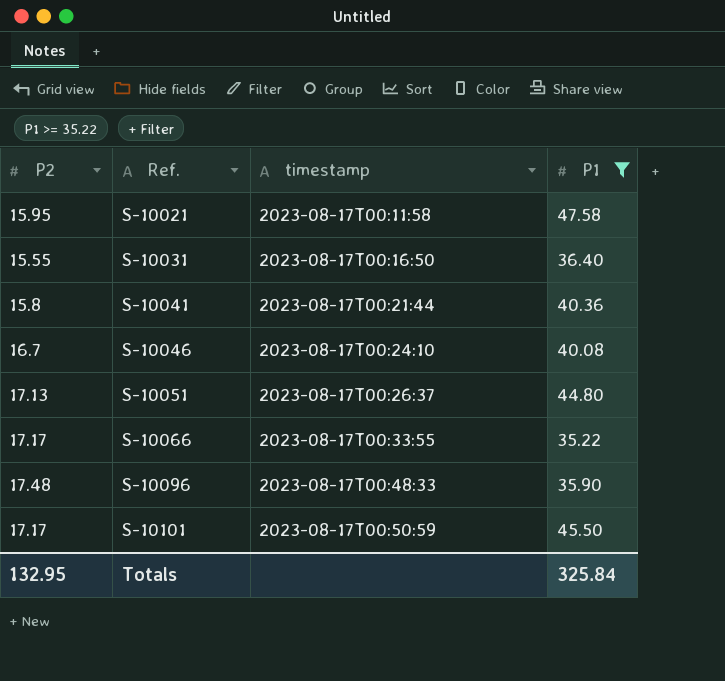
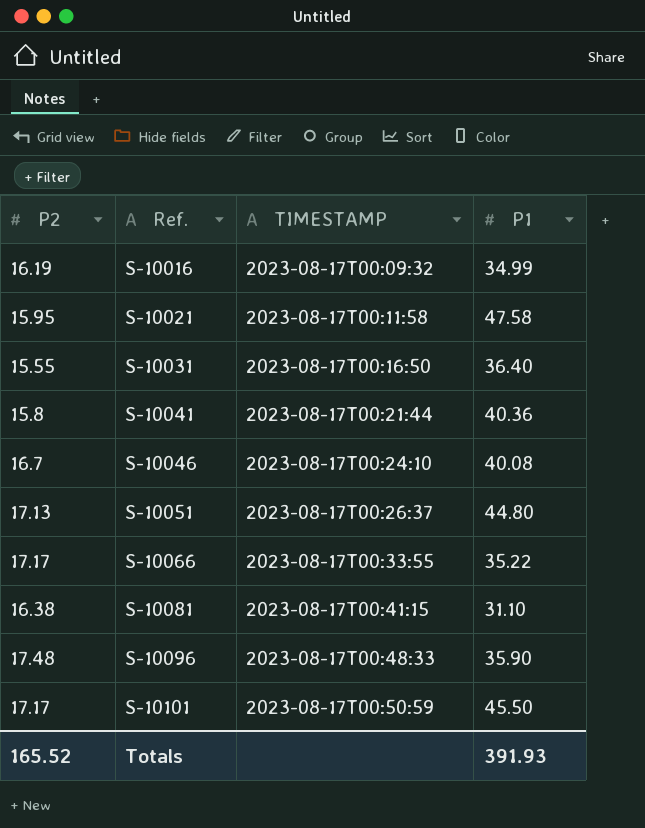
filter: P1 >= 35.22 -> none
column name: timestamp -> TIMESTAMP
Totals | P2: 132.95 -> 165.52
Totals | P1: 325.84 -> 391.93

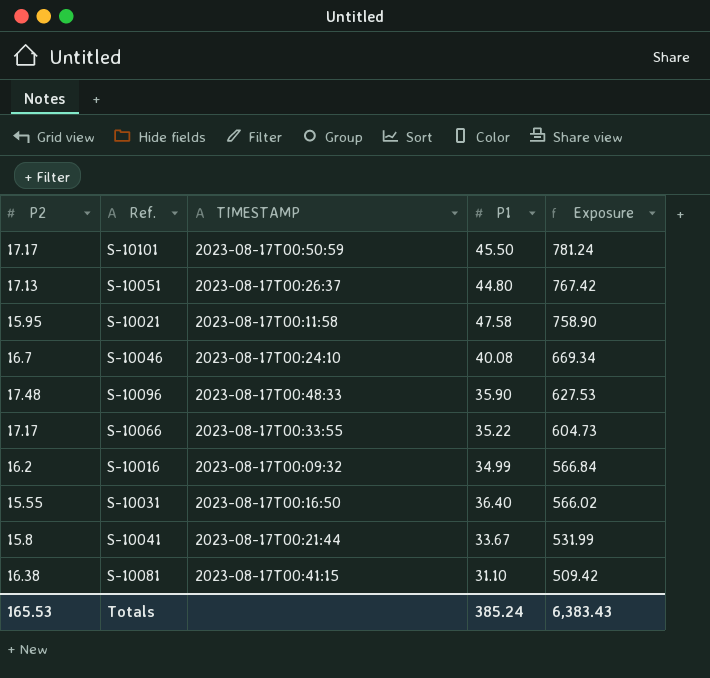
row order: Ref. ascending -> Exposure descending
column Exposure | formula: none -> [P2] * [P1]
S-10016 | P2: 16.19 -> 16.2
S-10041 | P1: 40.36 -> 33.67
Totals | P2: 165.52 -> 165.53
Totals | P1: 391.93 -> 385.24

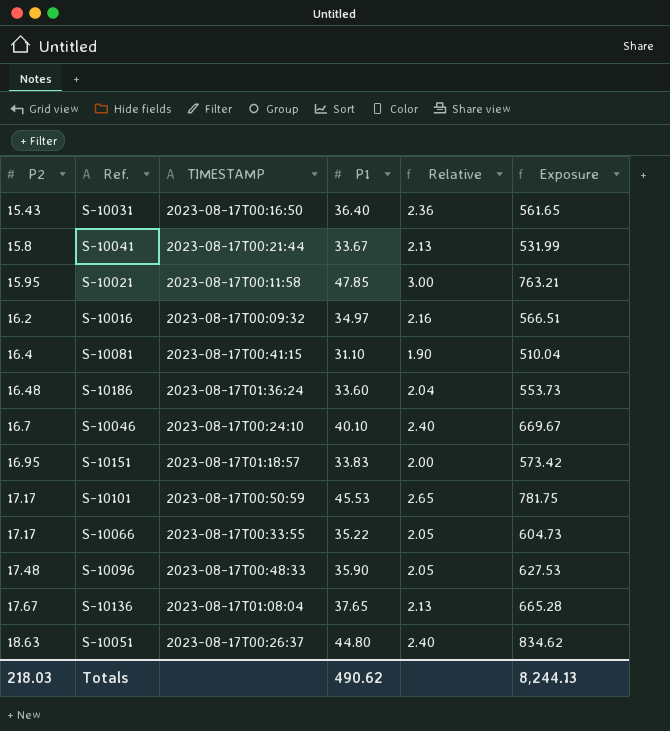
row order: Exposure descending -> P2 ascending
column Relative | formula: none -> [P1] / [P2]
S-10031 | P2: 15.55 -> 15.43
S-10031 | Exposure: 566.02 -> 561.65
S-10021 | P1: 47.58 -> 47.85
S-10021 | Exposure: 758.90 -> 763.21
S-10016 | P1: 34.99 -> 34.97
S-10016 | Exposure: 566.84 -> 566.51
S-10081 | P2: 16.38 -> 16.4
S-10081 | Exposure: 509.42 -> 510.04
row S-10186: none -> 16.48 | 2023-08-17T01:36:24 | 33.60 | 2.04 | 553.73
S-10046 | P1: 40.08 -> 40.10
S-10046 | Exposure: 669.34 -> 669.67
row S-10151: none -> 16.95 | 2023-08-17T01:18:57 | 33.83 | 2.00 | 573.42
S-10101 | P1: 45.50 -> 45.53
S-10101 | Exposure: 781.24 -> 781.75
row S-10136: none -> 17.67 | 2023-08-17T01:08:04 | 37.65 | 2.13 | 665.28
S-10051 | P2: 17.13 -> 18.63
S-10051 | Exposure: 767.42 -> 834.62
Totals | P2: 165.53 -> 218.03
Totals | P1: 385.24 -> 490.62
Totals | Exposure: 6,383.43 -> 8,244.13

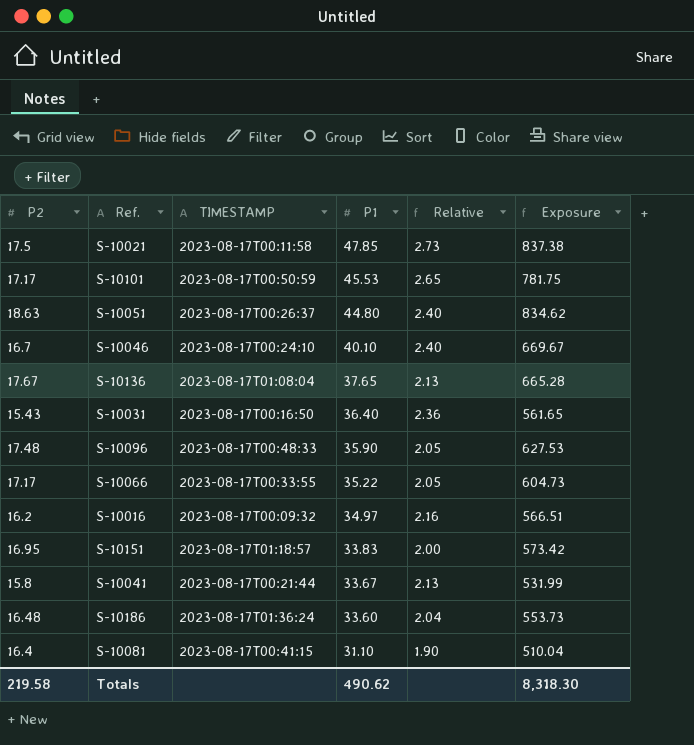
row order: P2 ascending -> P1 descending
S-10021 | P2: 15.95 -> 17.5
S-10021 | Relative: 3.00 -> 2.73
S-10021 | Exposure: 763.21 -> 837.38
Totals | P2: 218.03 -> 219.58
Totals | Exposure: 8,244.13 -> 8,318.30

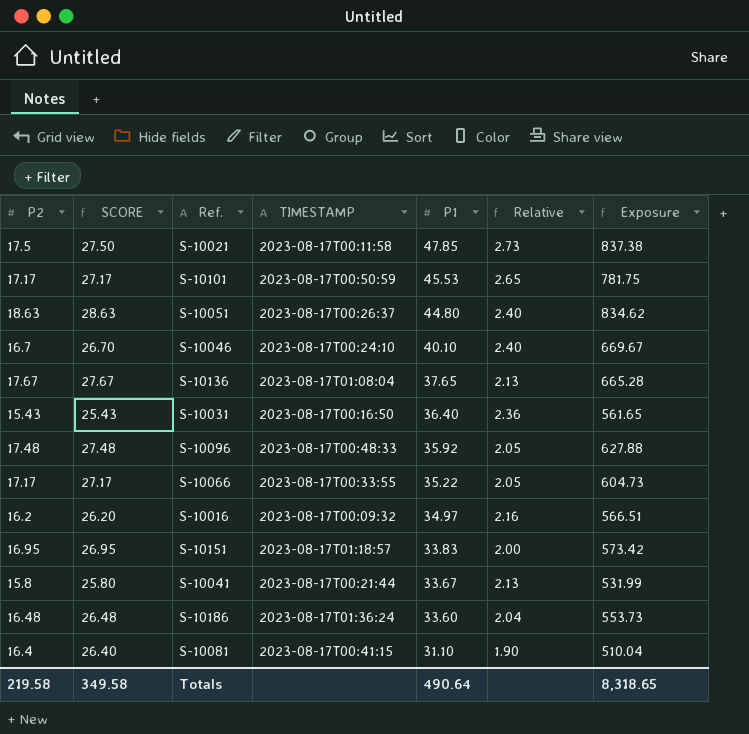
column SCORE | formula: none -> [P2] + 10
S-10096 | P1: 35.90 -> 35.92
S-10096 | Exposure: 627.53 -> 627.88
Totals | P1: 490.62 -> 490.64
Totals | Exposure: 8,318.30 -> 8,318.65

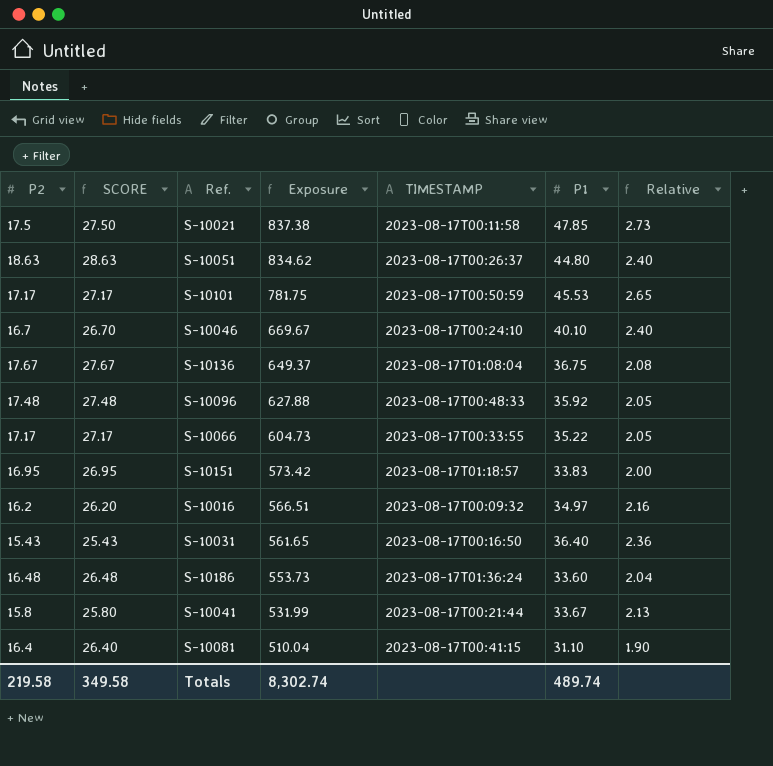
row order: P1 descending -> Exposure descending
column Exposure | position: 7 -> 4
S-10136 | Exposure: 665.28 -> 649.37
S-10136 | P1: 37.65 -> 36.75
S-10136 | Relative: 2.13 -> 2.08
Totals | Exposure: 8,318.65 -> 8,302.74
Totals | P1: 490.64 -> 489.74

